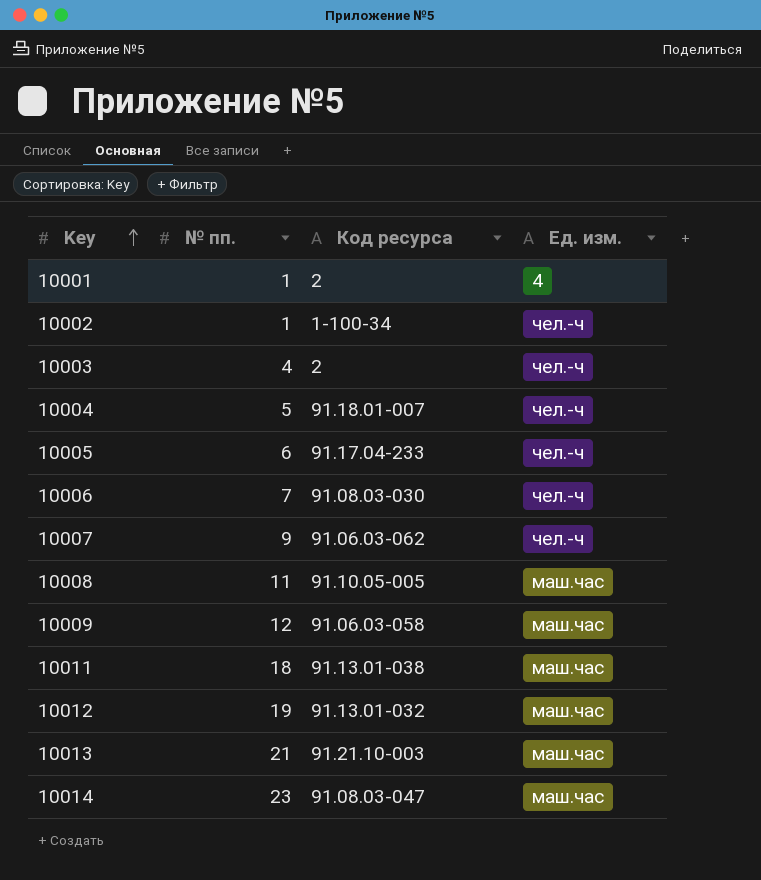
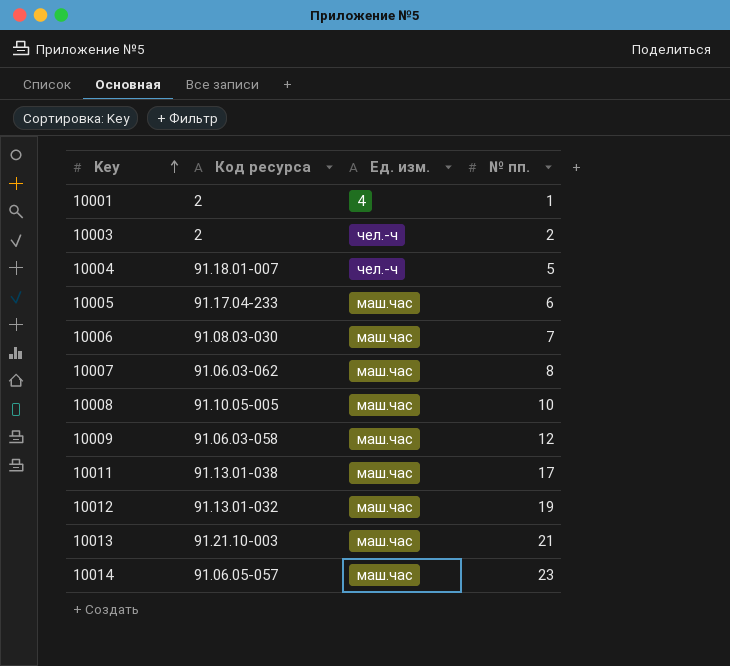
column № пп. | position: 2 -> 4
row 10002: 1 | 1-100-34 | чел.-ч -> none
10003 | № пп.: 4 -> 2
10005 | Ед. изм.: чел.-ч -> маш.час
10006 | Ед. изм.: чел.-ч -> маш.час
10007 | Ед. изм.: чел.-ч -> маш.час
10007 | № пп.: 9 -> 8
10008 | № пп.: 11 -> 10
10011 | № пп.: 18 -> 17
10014 | Код ресурса: 91.08.03-047 -> 91.06.05-057

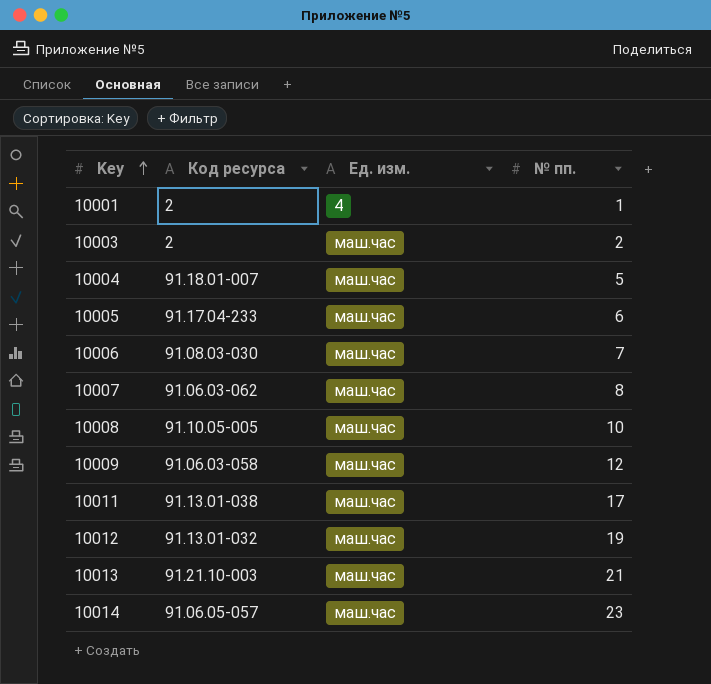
10003 | Ед. изм.: чел.-ч -> маш.час
10004 | Ед. изм.: чел.-ч -> маш.час

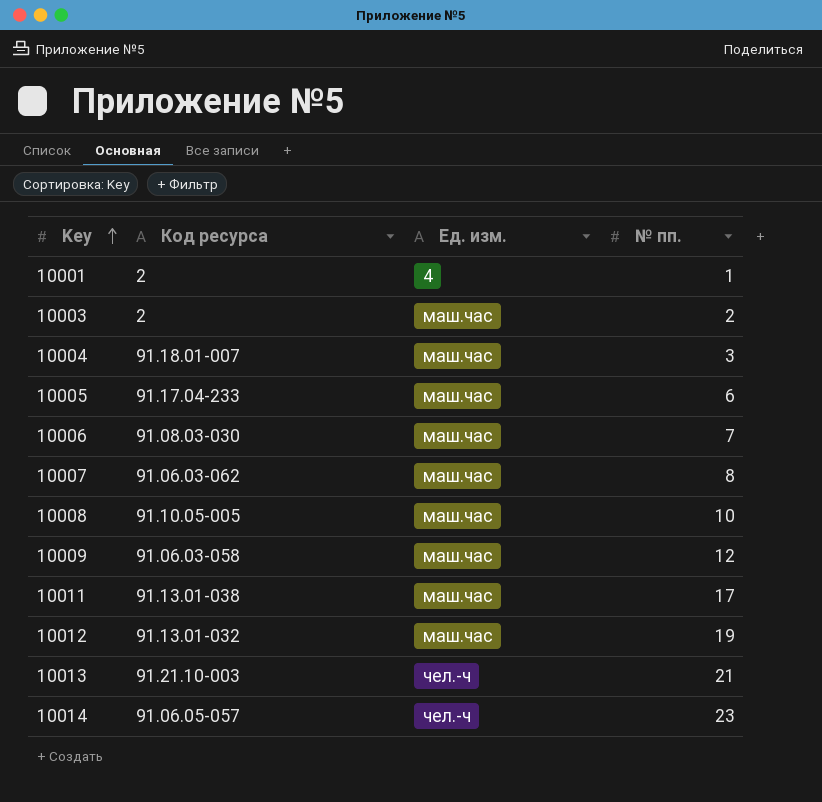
10004 | № пп.: 5 -> 3
10013 | Ед. изм.: маш.час -> чел.-ч
10014 | Ед. изм.: маш.час -> чел.-ч

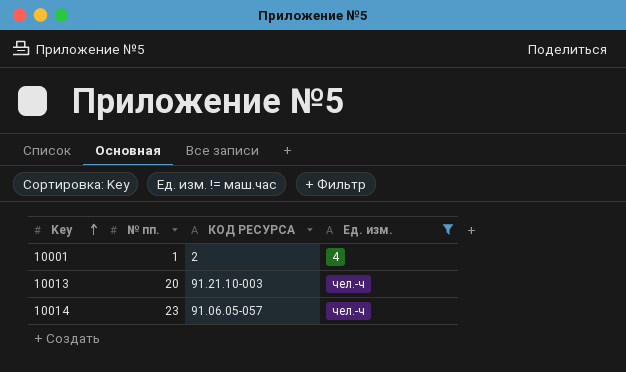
filter: none -> Ед. изм. != маш.час
column № пп. | position: 4 -> 2
column name: Код ресурса -> КОД РЕСУРСА
10013 | № пп.: 21 -> 20

